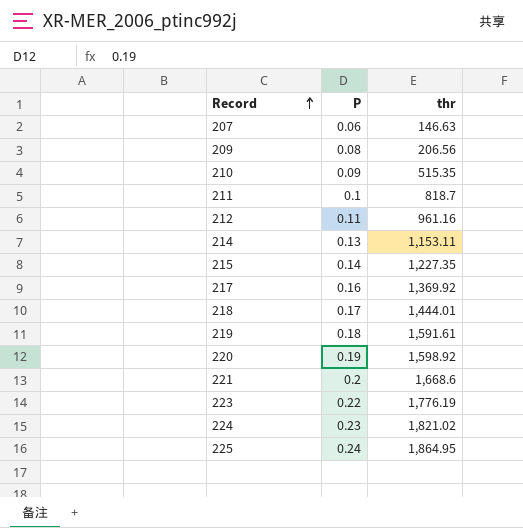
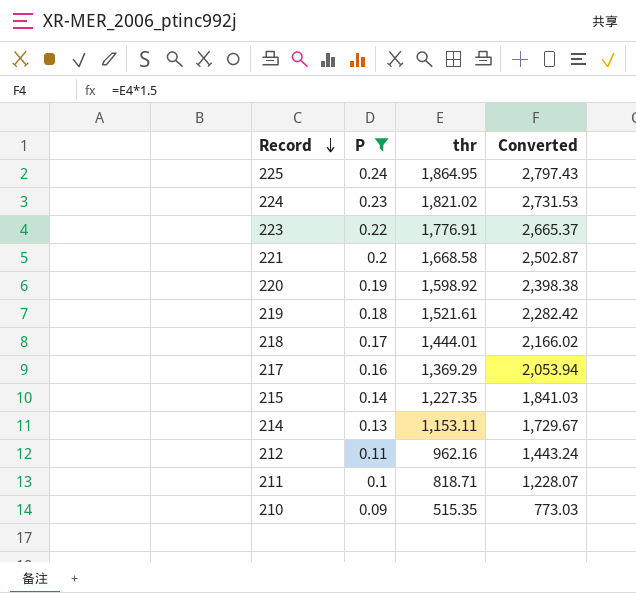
filter: none -> P >= 0.09
row order: Record ascending -> Record descending
column Converted | formula: none -> [thr] * 1.5
223 | thr: 1,776.19 -> 1,776.91
221 | thr: 1,668.6 -> 1,668.58
219 | thr: 1,591.61 -> 1,521.61
217 | thr: 1,369.92 -> 1,369.29
212 | thr: 961.16 -> 962.16
211 | thr: 818.7 -> 818.71

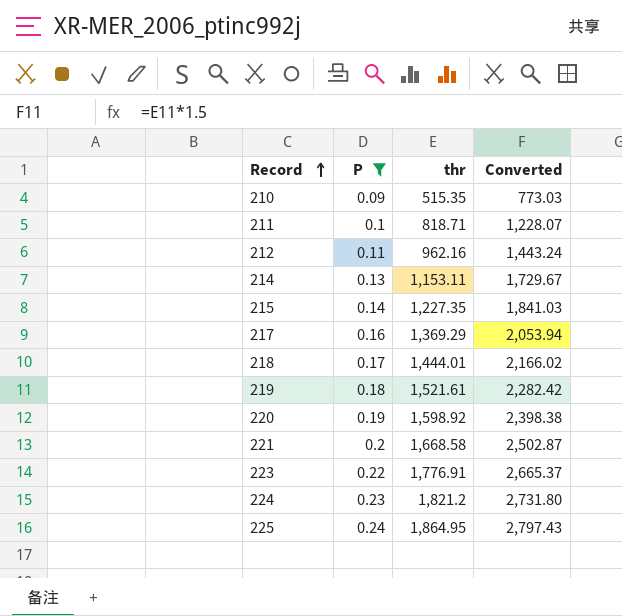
row order: Record descending -> Record ascending
224 | thr: 1,821.02 -> 1,821.2
224 | Converted: 2,731.53 -> 2,731.80

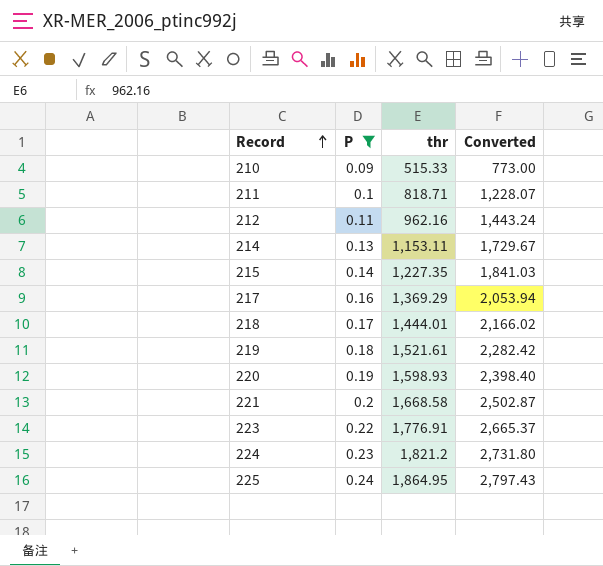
210 | thr: 515.35 -> 515.33
210 | Converted: 773.03 -> 773.00
220 | thr: 1,598.92 -> 1,598.93
220 | Converted: 2,398.38 -> 2,398.40

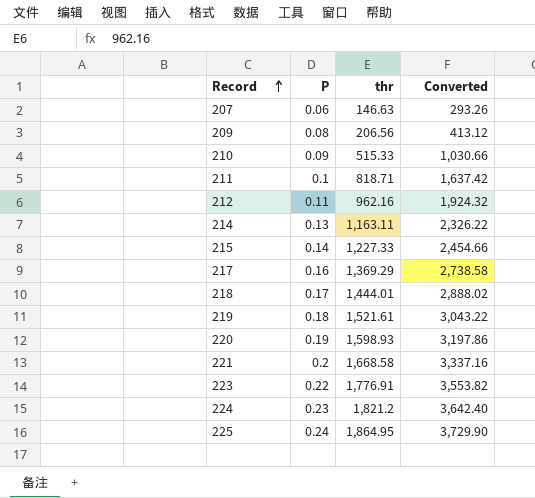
filter: P >= 0.09 -> none
column Converted | formula: [thr] * 1.5 -> [thr] * 2
214 | thr: 1,153.11 -> 1,163.11
215 | thr: 1,227.35 -> 1,227.33

